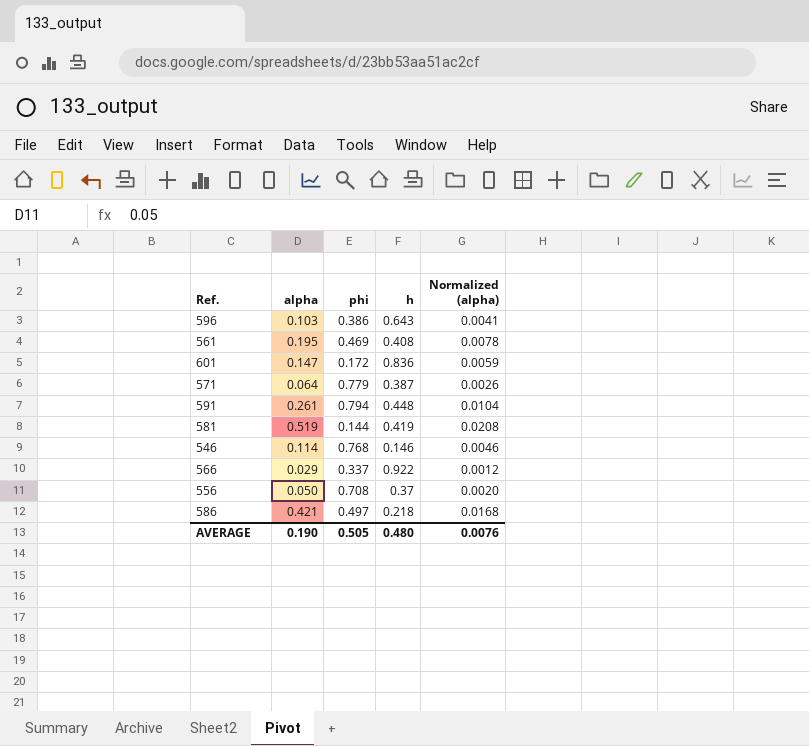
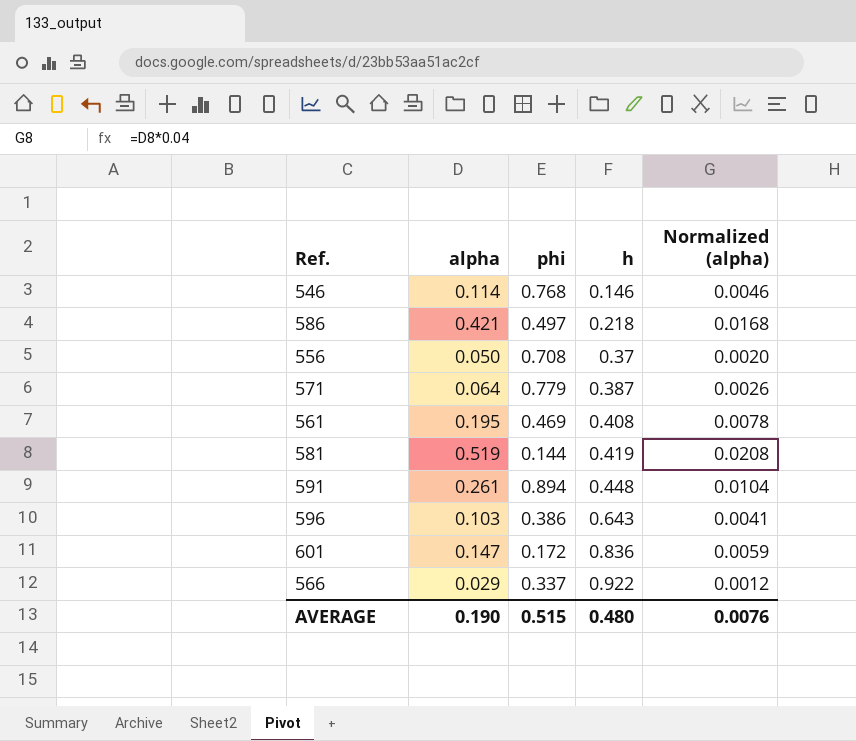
row order: none -> h ascending
591 | phi: 0.794 -> 0.894
AVERAGE | phi: 0.505 -> 0.515

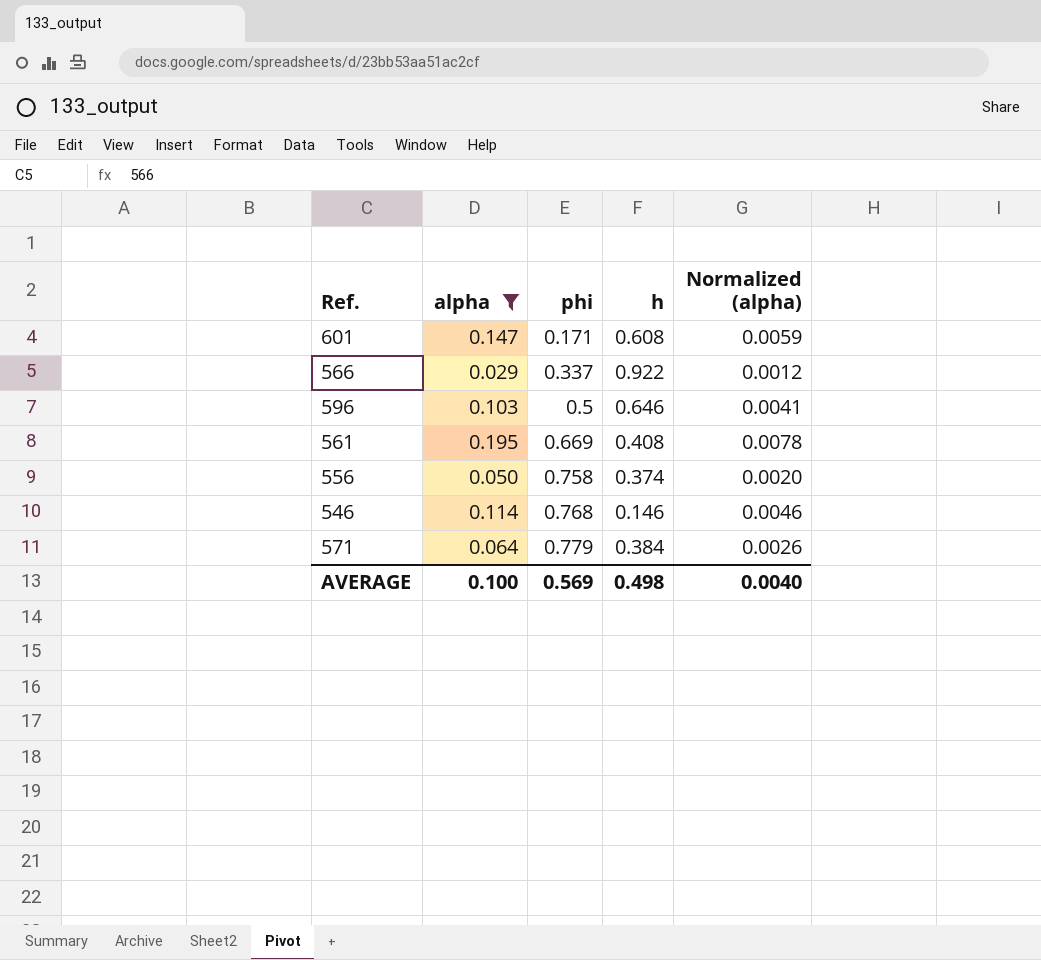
filter: none -> alpha <= 0.195
row order: h ascending -> phi ascending
601 | phi: 0.172 -> 0.171
601 | h: 0.836 -> 0.608
596 | phi: 0.386 -> 0.5
596 | h: 0.643 -> 0.646
561 | phi: 0.469 -> 0.669
556 | phi: 0.708 -> 0.758
556 | h: 0.37 -> 0.374
571 | h: 0.387 -> 0.384
AVERAGE | alpha: 0.190 -> 0.100
AVERAGE | phi: 0.515 -> 0.569
AVERAGE | h: 0.480 -> 0.498
AVERAGE | Normalized (alpha): 0.0076 -> 0.0040

